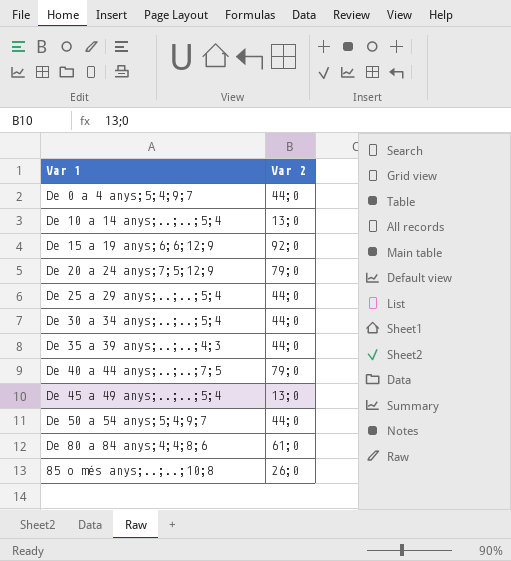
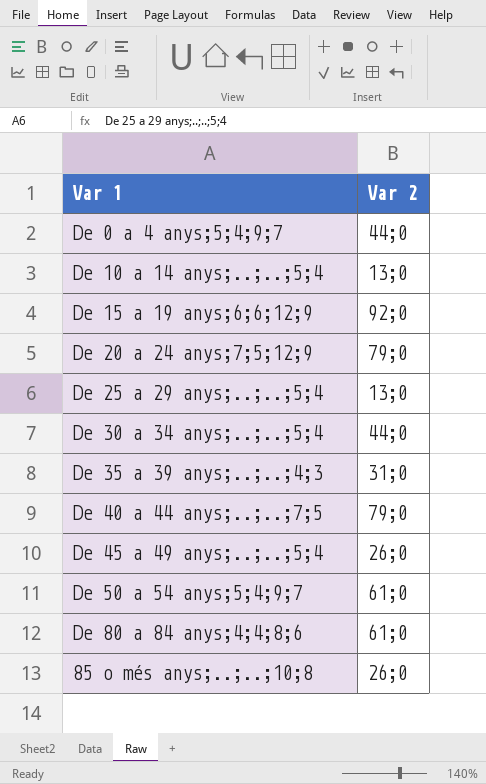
De 25 a 29 anys;..;..;5;4 | Var 2: 44;0 -> 13;0
De 35 a 39 anys;..;..;4;3 | Var 2: 44;0 -> 31;0
De 45 a 49 anys;..;..;5;4 | Var 2: 13;0 -> 26;0
De 50 a 54 anys;5;4;9;7 | Var 2: 44;0 -> 61;0

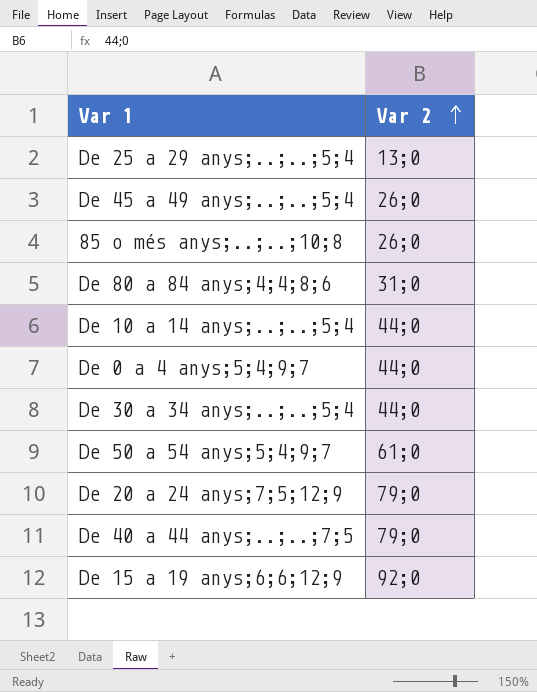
row order: none -> Var 2 ascending
row De 35 a 39 anys;..;..;4;3: 31;0 -> none
De 80 a 84 anys;4;4;8;6 | Var 2: 61;0 -> 31;0
De 10 a 14 anys;..;..;5;4 | Var 2: 13;0 -> 44;0

